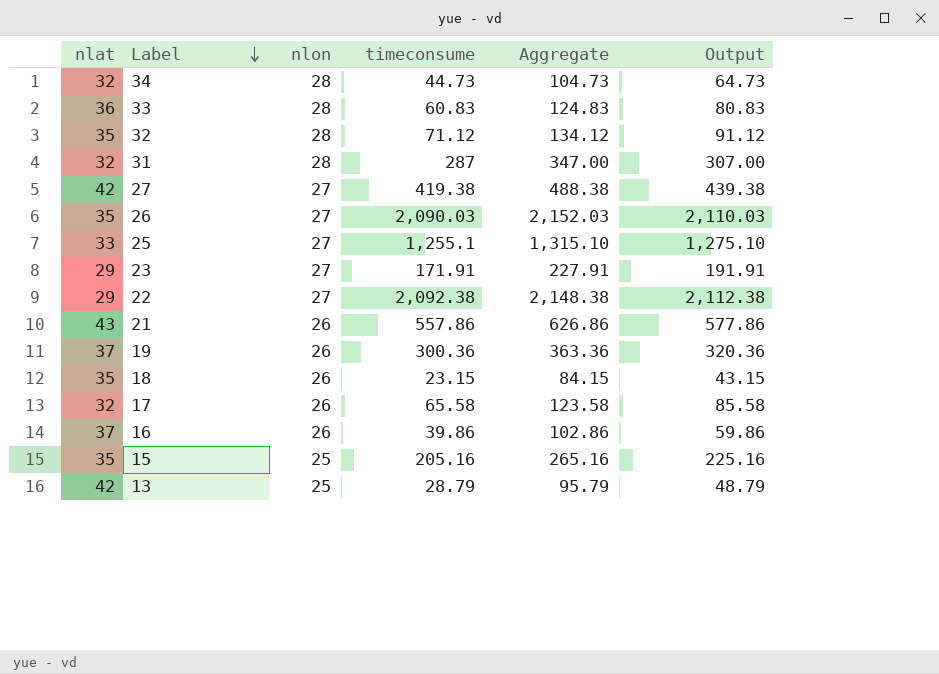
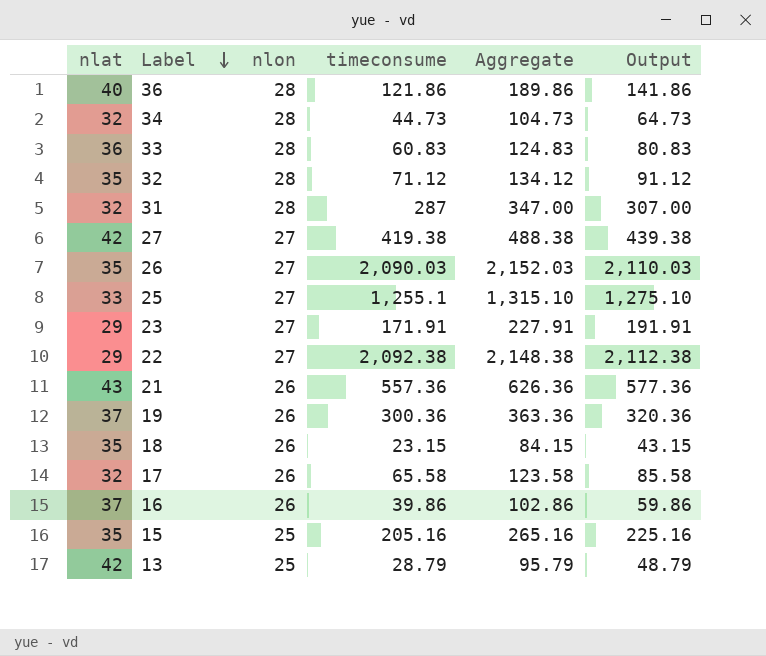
row 36: none -> 40 | 28 | 121.86 | 189.86 | 141.86
21 | timeconsume: 557.86 -> 557.36
21 | Aggregate: 626.86 -> 626.36
21 | Output: 577.86 -> 577.36

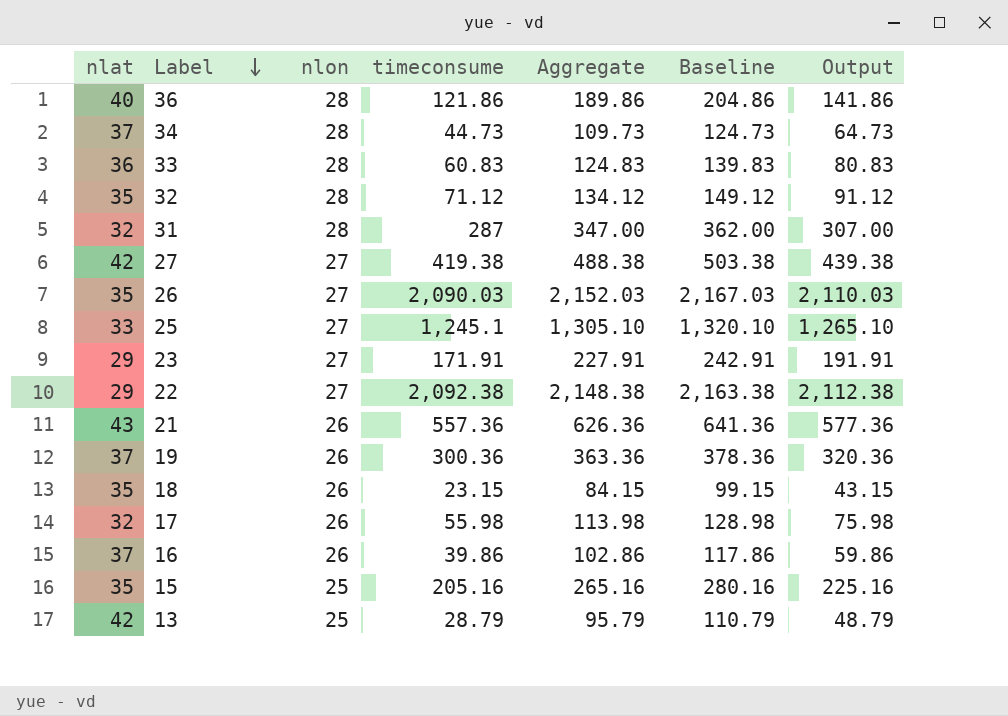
column Baseline | formula: none -> [Aggregate] + 15
34 | nlat: 32 -> 37
34 | Aggregate: 104.73 -> 109.73
25 | timeconsume: 1,255.1 -> 1,245.1
25 | Aggregate: 1,315.10 -> 1,305.10
25 | Output: 1,275.10 -> 1,265.10
17 | timeconsume: 65.58 -> 55.98
17 | Aggregate: 123.58 -> 113.98
17 | Output: 85.58 -> 75.98

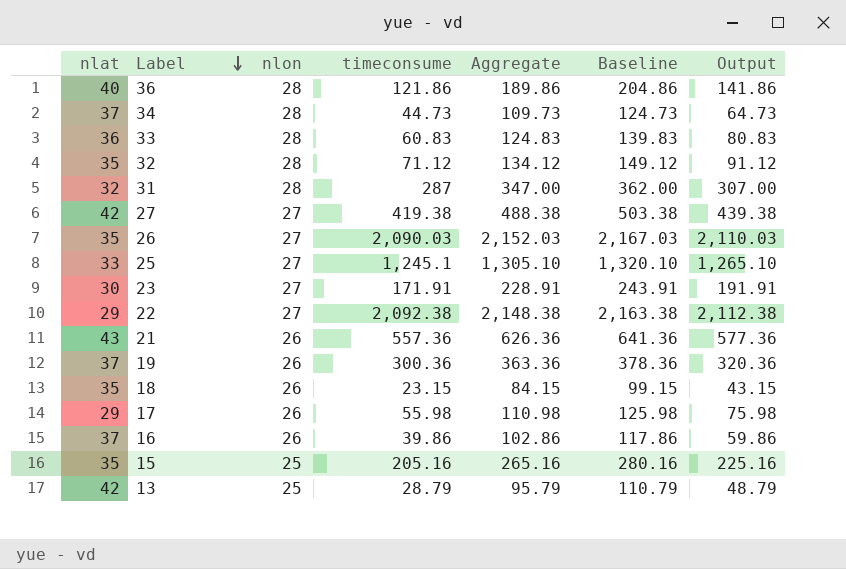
23 | nlat: 29 -> 30
23 | Aggregate: 227.91 -> 228.91
23 | Baseline: 242.91 -> 243.91
17 | nlat: 32 -> 29
17 | Aggregate: 113.98 -> 110.98
17 | Baseline: 128.98 -> 125.98

